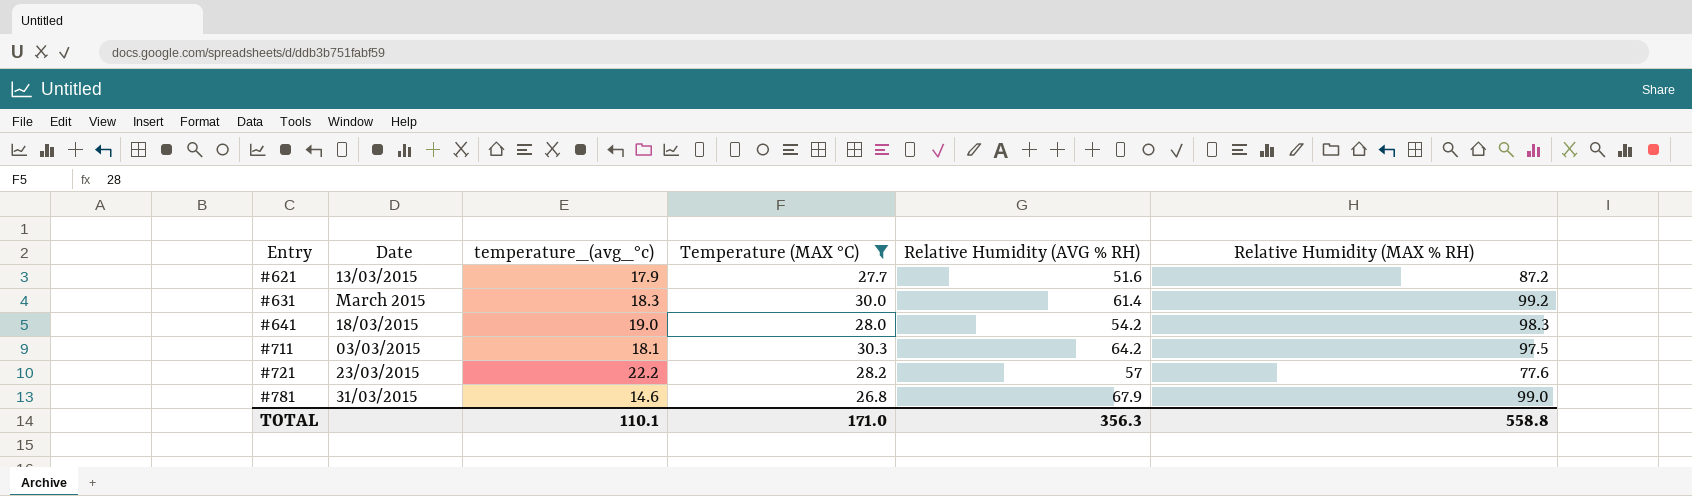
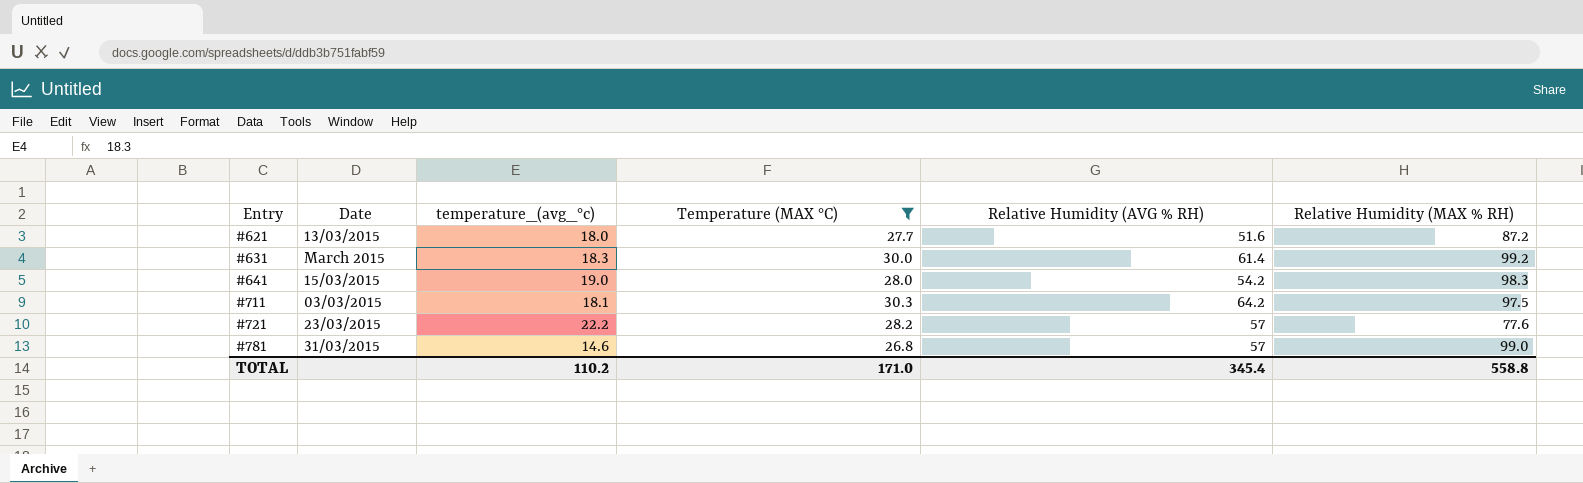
#621 | temperature_(avg_°c): 17.9 -> 18.0
#641 | Date: 18/03/2015 -> 15/03/2015
#781 | Relative Humidity (AVG % RH): 67.9 -> 57
TOTAL | temperature_(avg_°c): 110.1 -> 110.2
TOTAL | Relative Humidity (AVG % RH): 356.3 -> 345.4

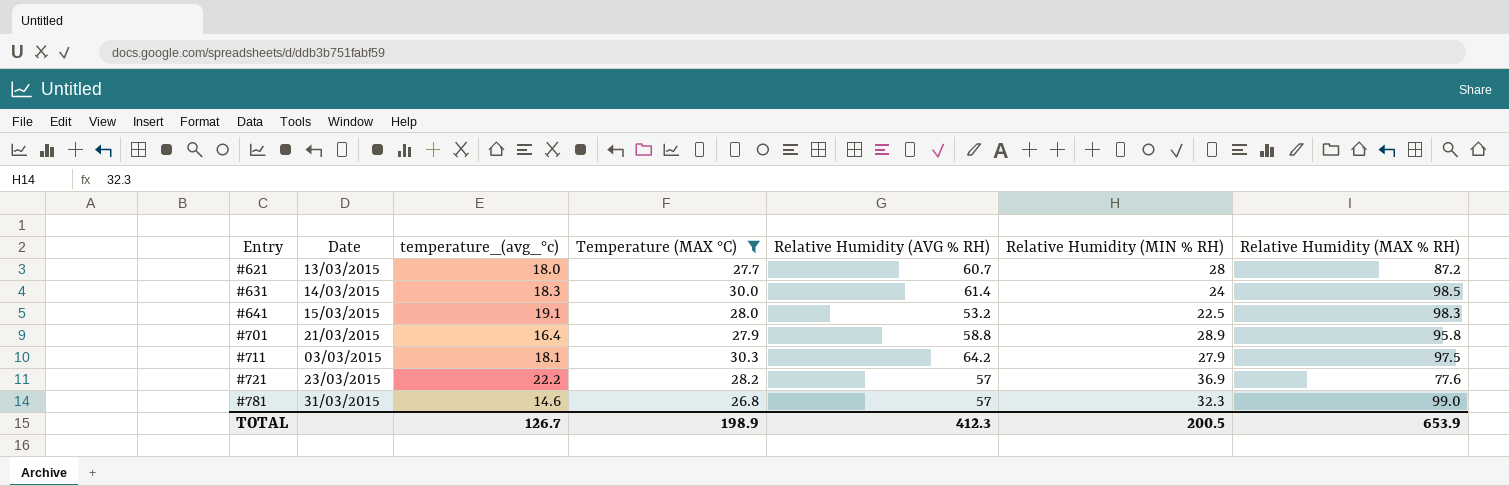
column Relative Humidity (MIN % RH) | position: none -> 6
#621 | Relative Humidity (AVG % RH): 51.6 -> 60.7
#631 | Date: March 2015 -> 14/03/2015
#631 | Relative Humidity (MAX % RH): 99.2 -> 98.5
#641 | temperature_(avg_°c): 19.0 -> 19.1
#641 | Relative Humidity (AVG % RH): 54.2 -> 53.2
row #701: none -> 21/03/2015 | 16.4 | 27.9 | 58.8 | 28.9 | 95.8
TOTAL | temperature_(avg_°c): 110.2 -> 126.7
TOTAL | Temperature (MAX °C): 171.0 -> 198.9
TOTAL | Relative Humidity (AVG % RH): 345.4 -> 412.3
TOTAL | Relative Humidity (MAX % RH): 558.8 -> 653.9

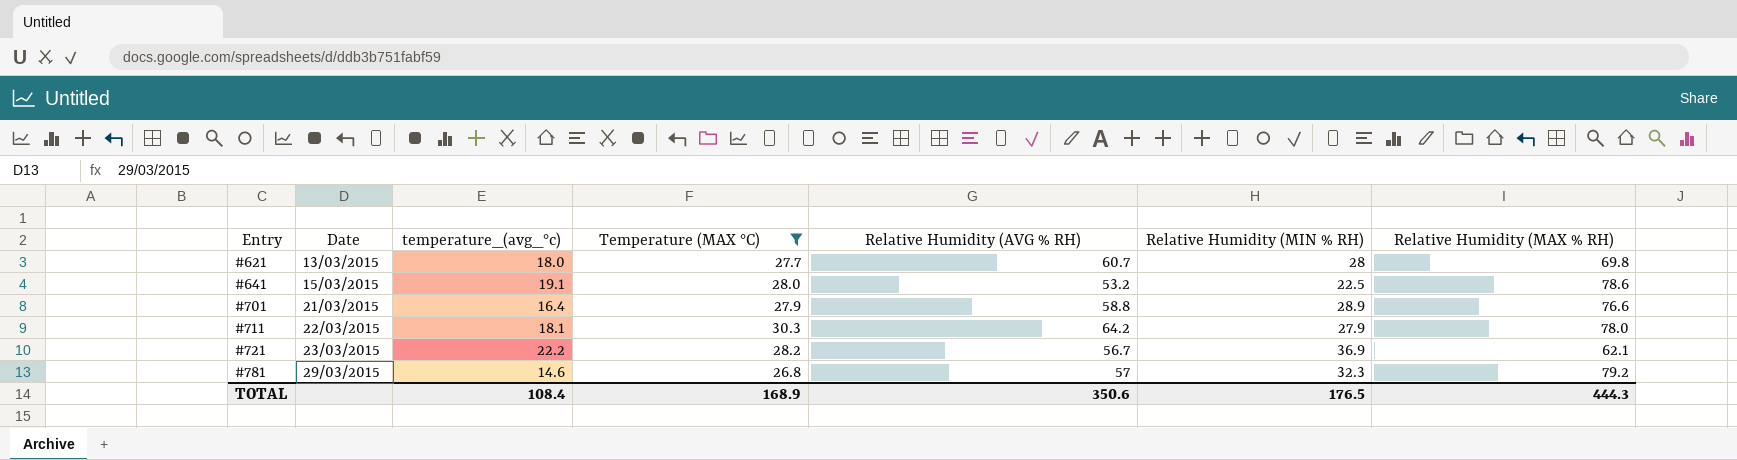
row #631: 14/03/2015 | 18.3 | 30.0 | 61.4 | 24 | 98.5 -> none
#621 | Relative Humidity (MAX % RH): 87.2 -> 69.8
#641 | Relative Humidity (MAX % RH): 98.3 -> 78.6
#701 | Relative Humidity (MAX % RH): 95.8 -> 76.6
#711 | Date: 03/03/2015 -> 22/03/2015
#711 | Relative Humidity (MAX % RH): 97.5 -> 78.0
#721 | Relative Humidity (AVG % RH): 57 -> 56.7
#721 | Relative Humidity (MAX % RH): 77.6 -> 62.1
#781 | Date: 31/03/2015 -> 29/03/2015
#781 | Relative Humidity (MAX % RH): 99.0 -> 79.2
TOTAL | temperature_(avg_°c): 126.7 -> 108.4
TOTAL | Temperature (MAX °C): 198.9 -> 168.9
TOTAL | Relative Humidity (AVG % RH): 412.3 -> 350.6
TOTAL | Relative Humidity (MIN % RH): 200.5 -> 176.5
TOTAL | Relative Humidity (MAX % RH): 653.9 -> 444.3

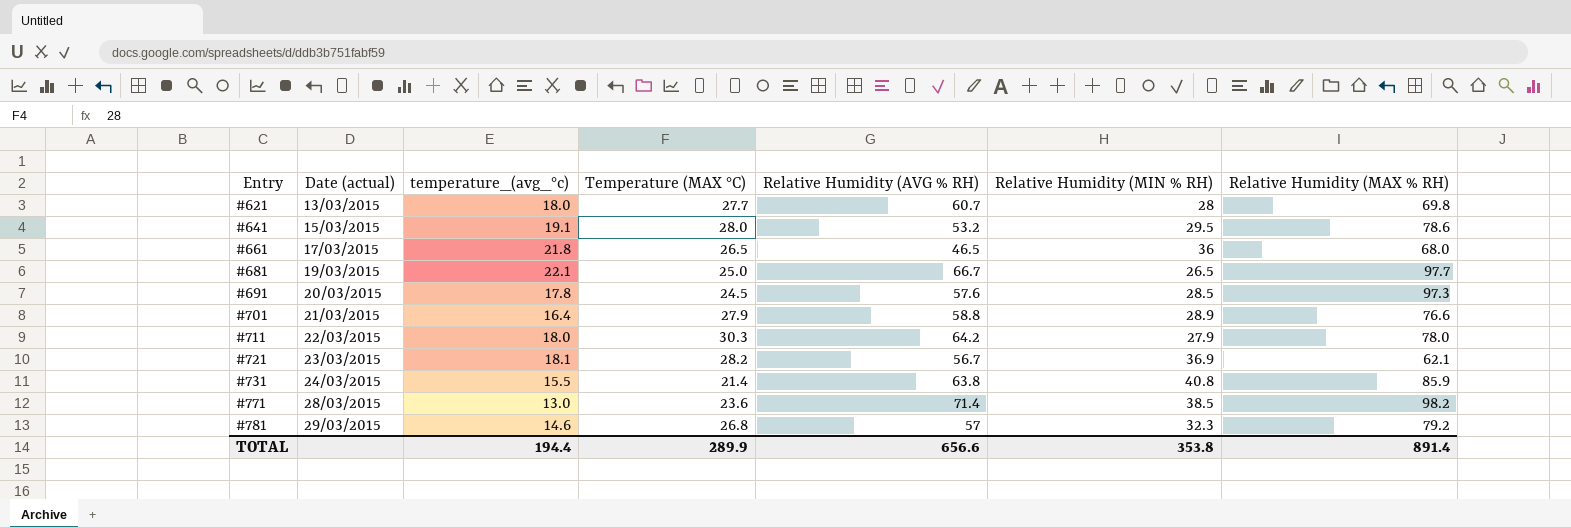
filter: Temperature (MAX °C) >= 26.8 -> none
column name: Date -> Date (actual)
#641 | Relative Humidity (MIN % RH): 22.5 -> 29.5
#711 | temperature_(avg_°c): 18.1 -> 18.0
#721 | temperature_(avg_°c): 22.2 -> 18.1
TOTAL | temperature_(avg_°c): 108.4 -> 194.4
TOTAL | Temperature (MAX °C): 168.9 -> 289.9
TOTAL | Relative Humidity (AVG % RH): 350.6 -> 656.6
TOTAL | Relative Humidity (MIN % RH): 176.5 -> 353.8
TOTAL | Relative Humidity (MAX % RH): 444.3 -> 891.4

